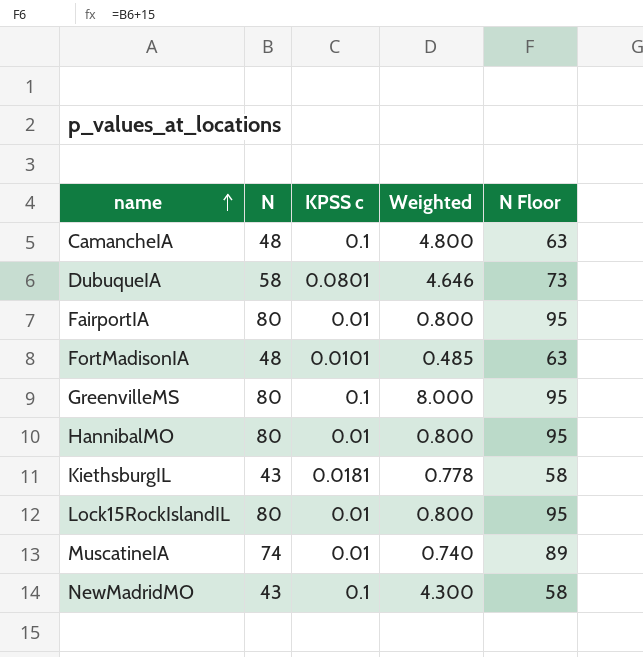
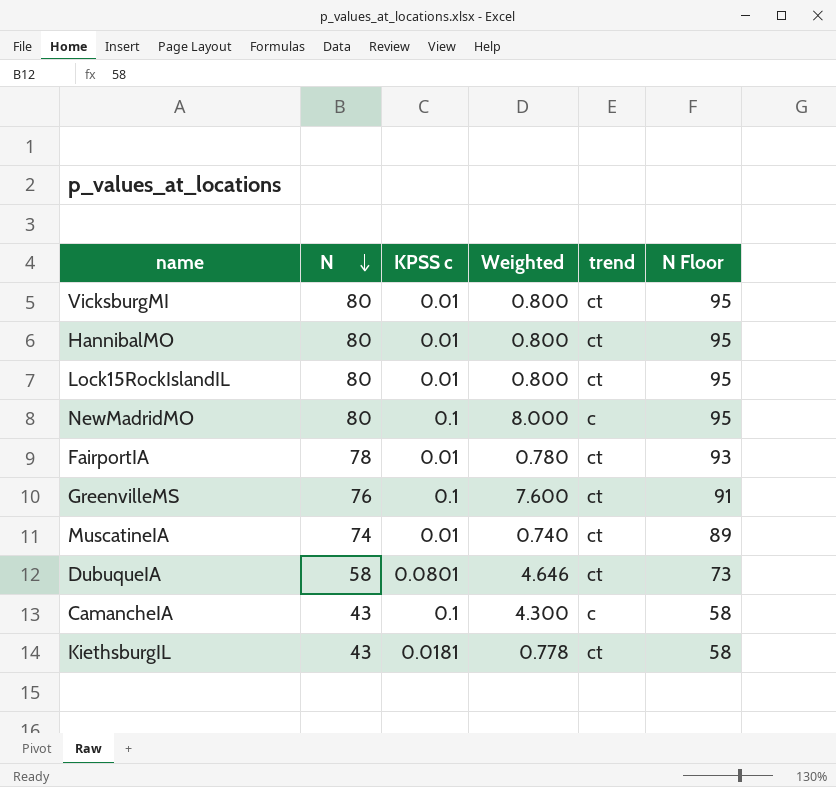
row order: name ascending -> N descending
column trend | position: none -> 5
row FortMadisonIA: 48 | 0.0101 | 0.485 | 63 -> none
row VicksburgMI: none -> 80 | 0.01 | 0.800 | ct | 95
NewMadridMO | N: 43 -> 80
NewMadridMO | Weighted: 4.300 -> 8.000
NewMadridMO | N Floor: 58 -> 95
FairportIA | N: 80 -> 78
FairportIA | Weighted: 0.800 -> 0.780
FairportIA | N Floor: 95 -> 93
GreenvilleMS | N: 80 -> 76
GreenvilleMS | Weighted: 8.000 -> 7.600
GreenvilleMS | N Floor: 95 -> 91
CamancheIA | N: 48 -> 43
CamancheIA | Weighted: 4.800 -> 4.300
CamancheIA | N Floor: 63 -> 58

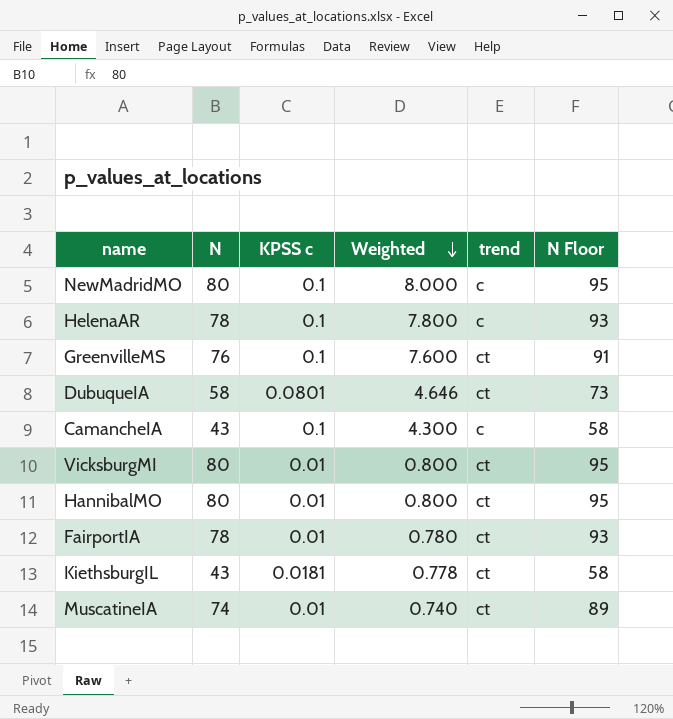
row order: N descending -> Weighted descending
row Lock15RockIslandIL: 80 | 0.01 | 0.800 | ct | 95 -> none
row HelenaAR: none -> 78 | 0.1 | 7.800 | c | 93

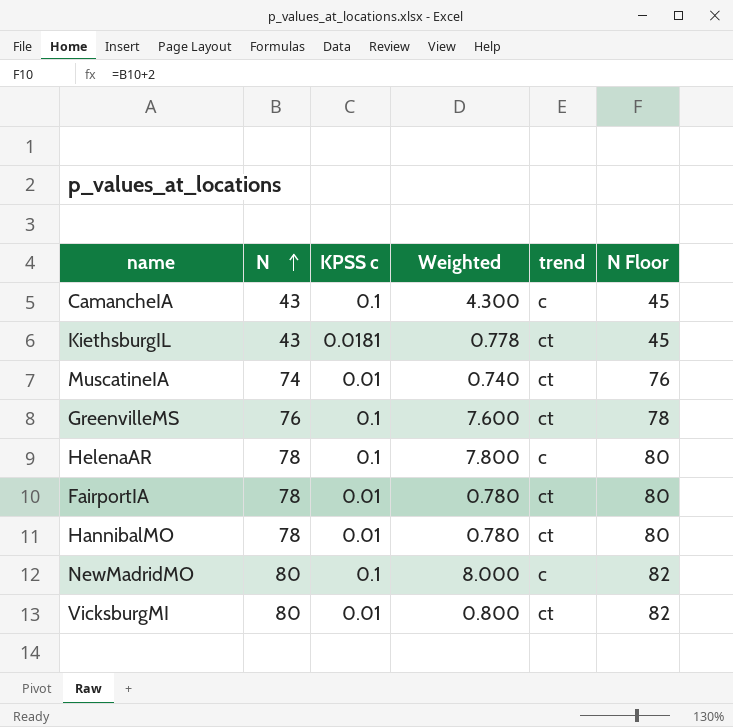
row order: Weighted descending -> N ascending
column N Floor | formula: [N] + 15 -> [N] + 2
row DubuqueIA: 58 | 0.0801 | 4.646 | ct | 73 -> none
HannibalMO | N: 80 -> 78
HannibalMO | Weighted: 0.800 -> 0.780

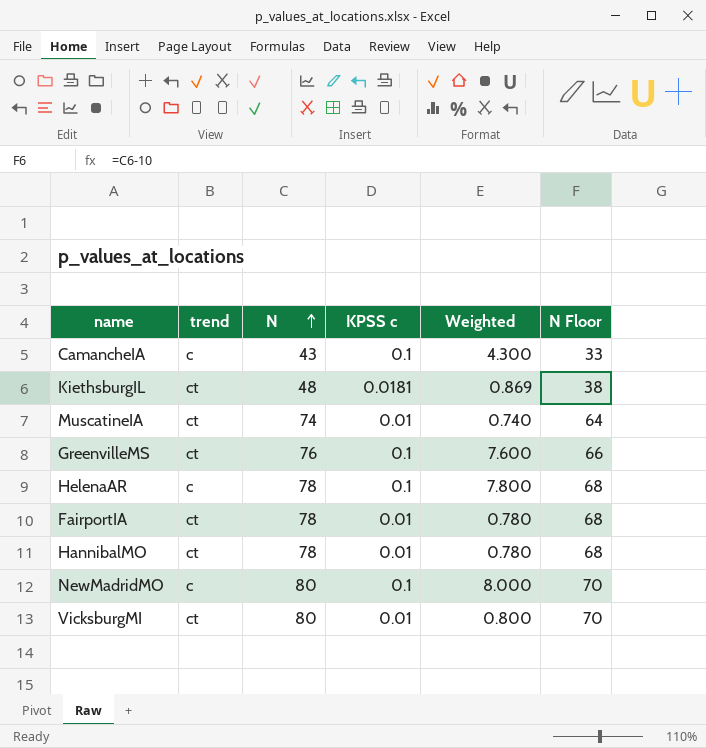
column trend | position: 5 -> 2
column N Floor | formula: [N] + 2 -> [N] - 10
KiethsburgIL | N: 43 -> 48
KiethsburgIL | Weighted: 0.778 -> 0.869

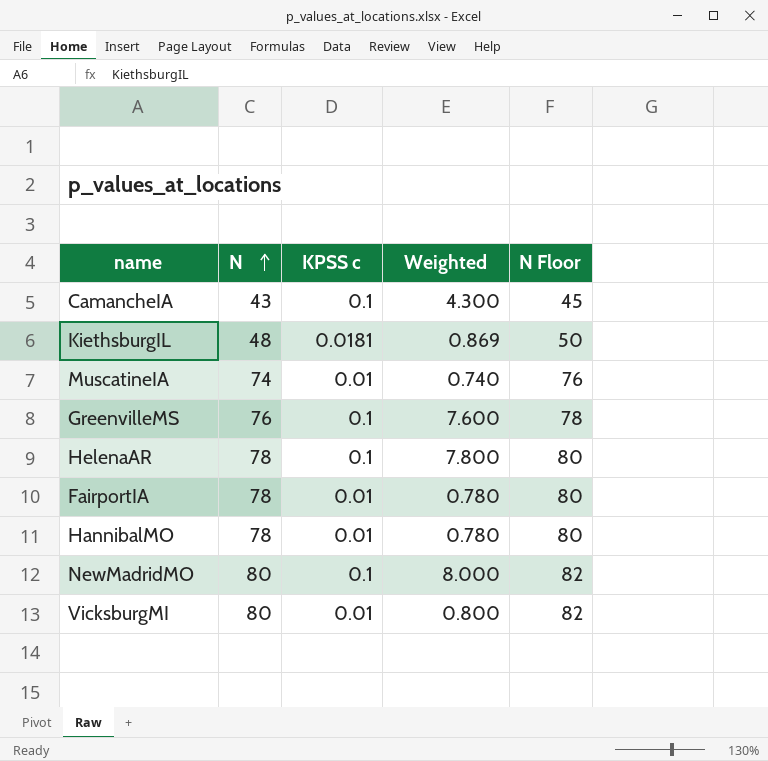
column trend | position: 2 -> none
column N Floor | formula: [N] - 10 -> [N] + 2

